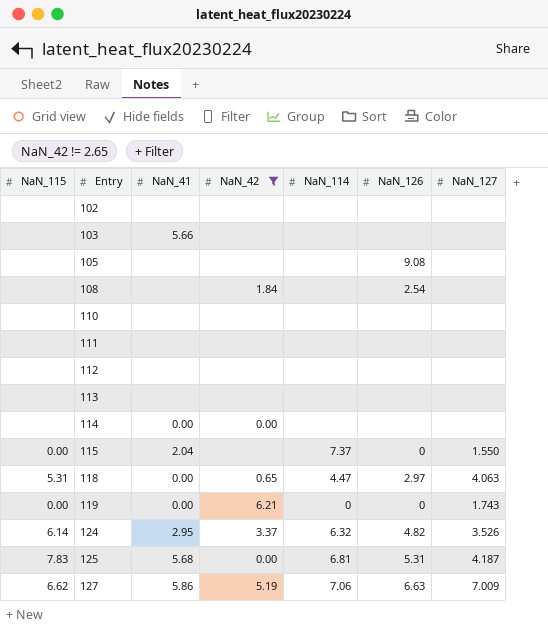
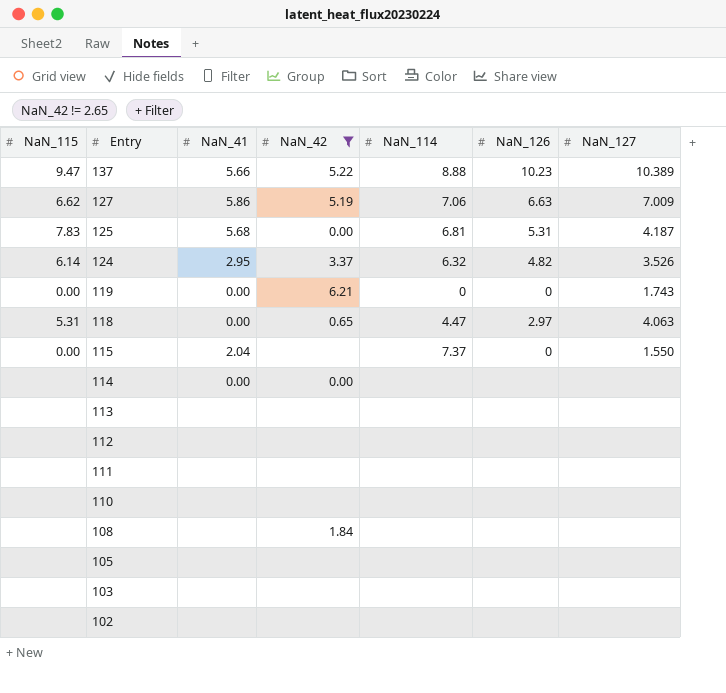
row order: Entry ascending -> Entry descending
row 137: none -> 9.47 | 5.66 | 5.22 | 8.88 | 10.23 | 10.389
108 | NaN_126: 2.54 -> none
105 | NaN_126: 9.08 -> none
103 | NaN_41: 5.66 -> none

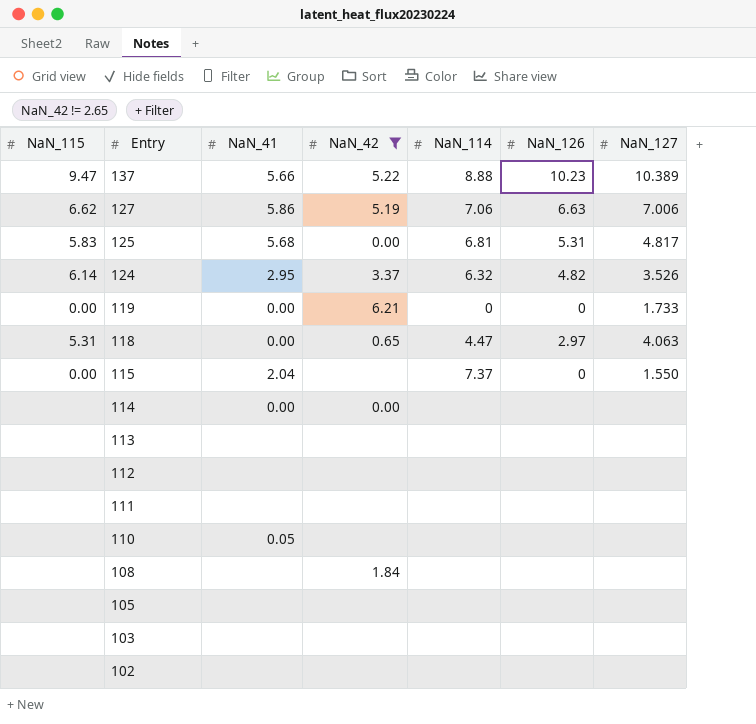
127 | NaN_127: 7.009 -> 7.006
125 | NaN_115: 7.83 -> 5.83
125 | NaN_127: 4.187 -> 4.817
119 | NaN_127: 1.743 -> 1.733
110 | NaN_41: none -> 0.05

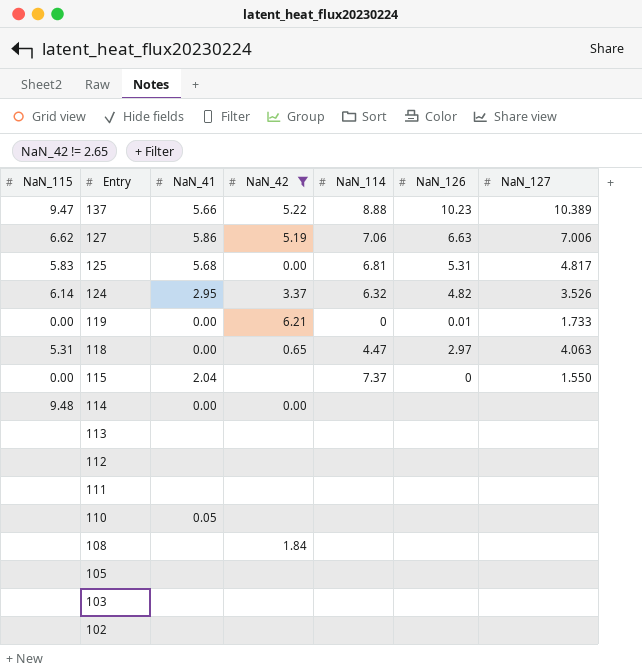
119 | NaN_126: 0 -> 0.01
114 | NaN_115: none -> 9.48

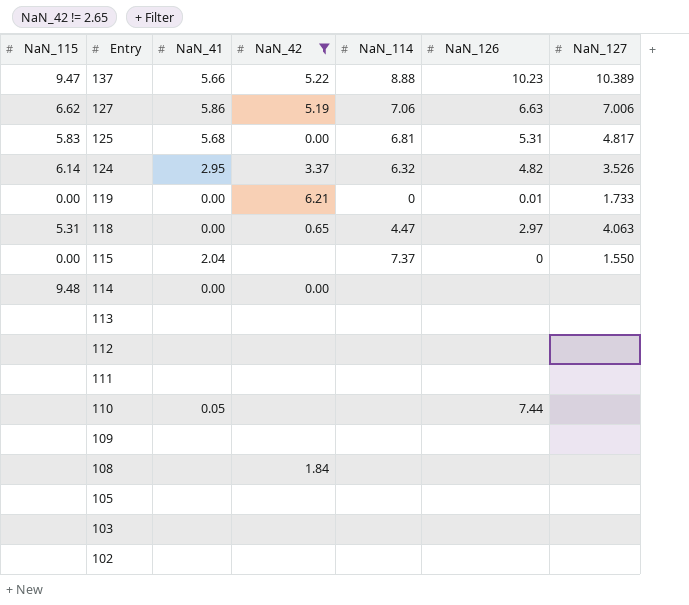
110 | NaN_126: none -> 7.44
row 109: none -> none | none | none | none | none | none

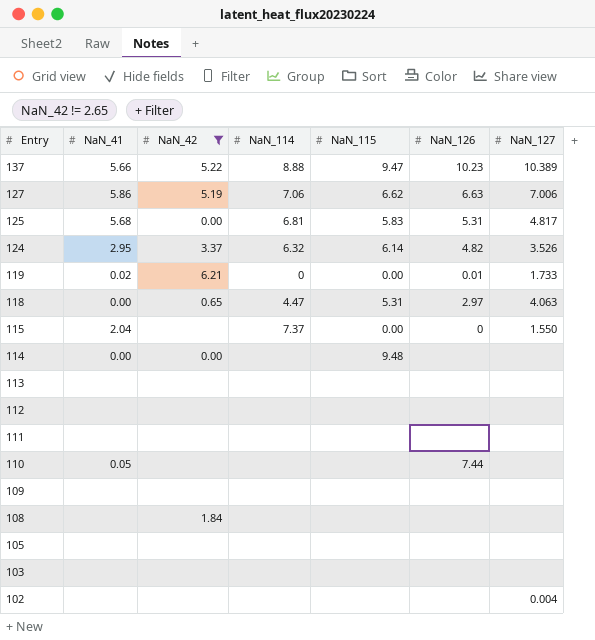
column NaN_115 | position: 1 -> 5
119 | NaN_41: 0.00 -> 0.02
102 | NaN_127: none -> 0.004

